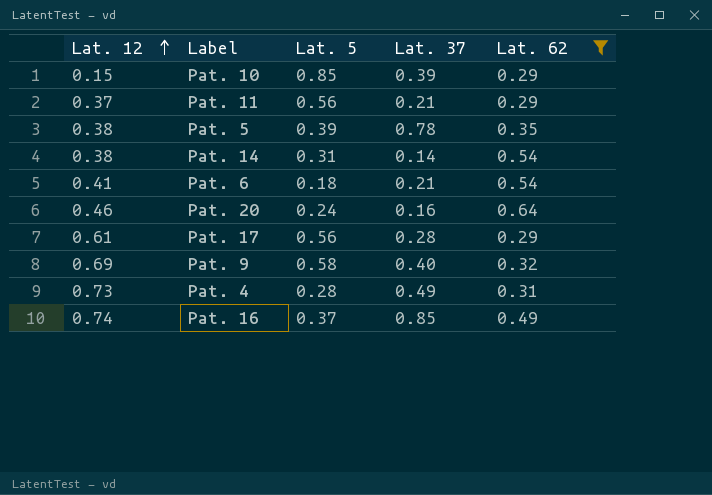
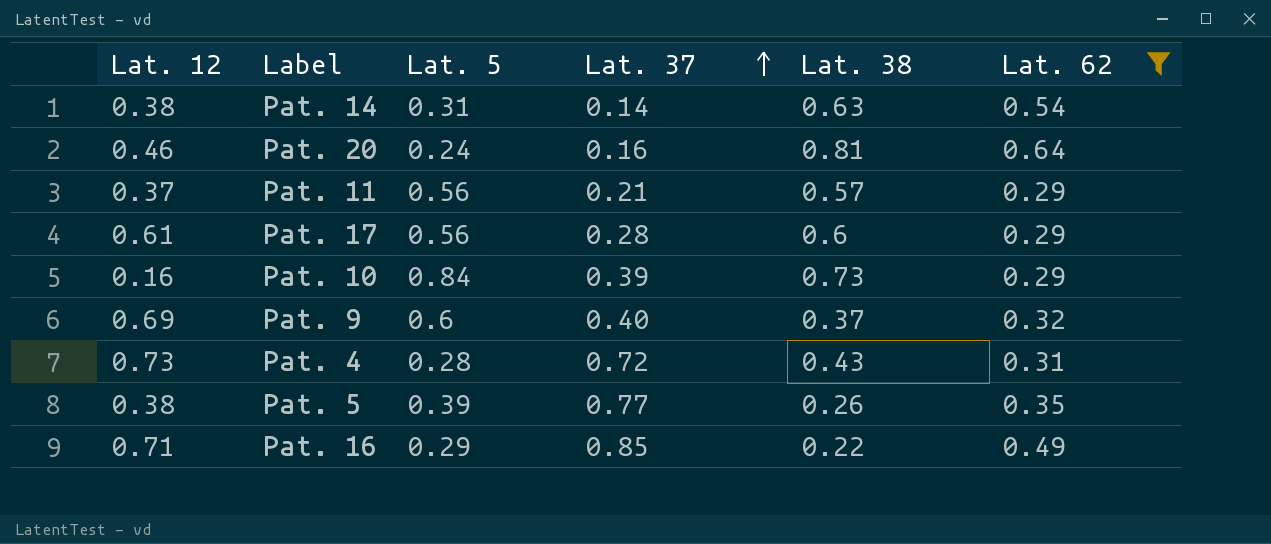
row order: Lat. 12 ascending -> Lat. 37 ascending
column Lat. 38 | position: none -> 5
row Pat. 6: 0.41 | 0.18 | 0.21 | 0.54 -> none
Pat. 10 | Lat. 12: 0.15 -> 0.16
Pat. 10 | Lat. 5: 0.85 -> 0.84
Pat. 9 | Lat. 5: 0.58 -> 0.6
Pat. 4 | Lat. 37: 0.49 -> 0.72
Pat. 5 | Lat. 37: 0.78 -> 0.77
Pat. 16 | Lat. 12: 0.74 -> 0.71
Pat. 16 | Lat. 5: 0.37 -> 0.29

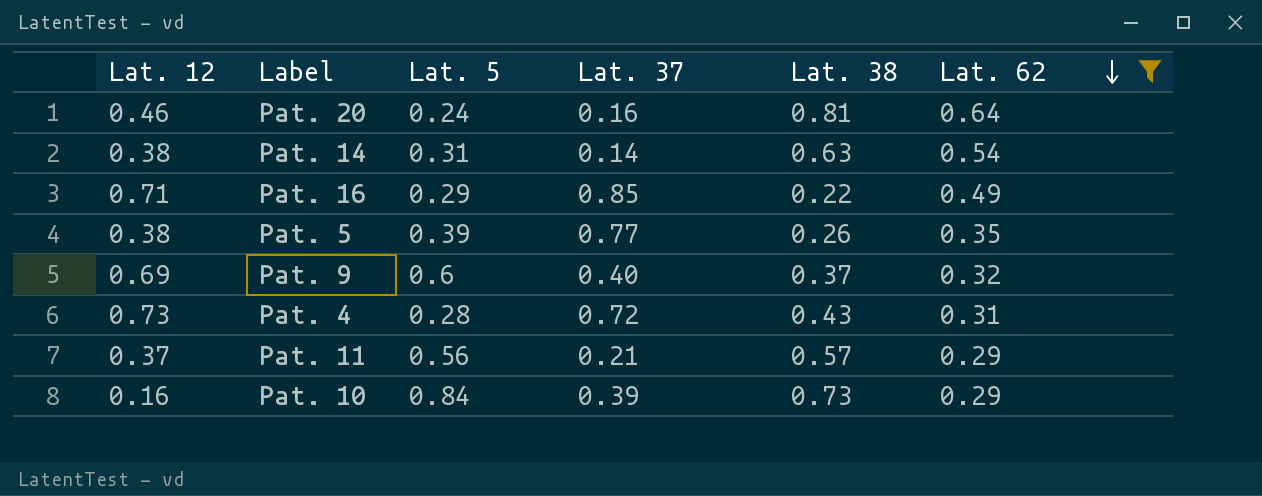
row order: Lat. 37 ascending -> Lat. 62 descending
row Pat. 17: 0.61 | 0.56 | 0.28 | 0.6 | 0.29 -> none

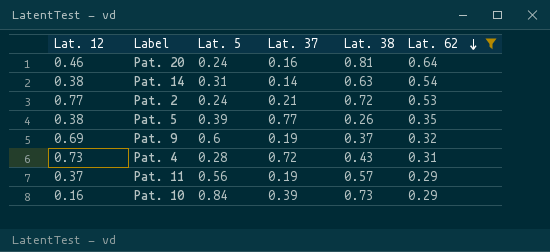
row Pat. 16: 0.71 | 0.29 | 0.85 | 0.22 | 0.49 -> none
row Pat. 2: none -> 0.77 | 0.24 | 0.21 | 0.72 | 0.53
Pat. 9 | Lat. 37: 0.40 -> 0.19
Pat. 11 | Lat. 37: 0.21 -> 0.19

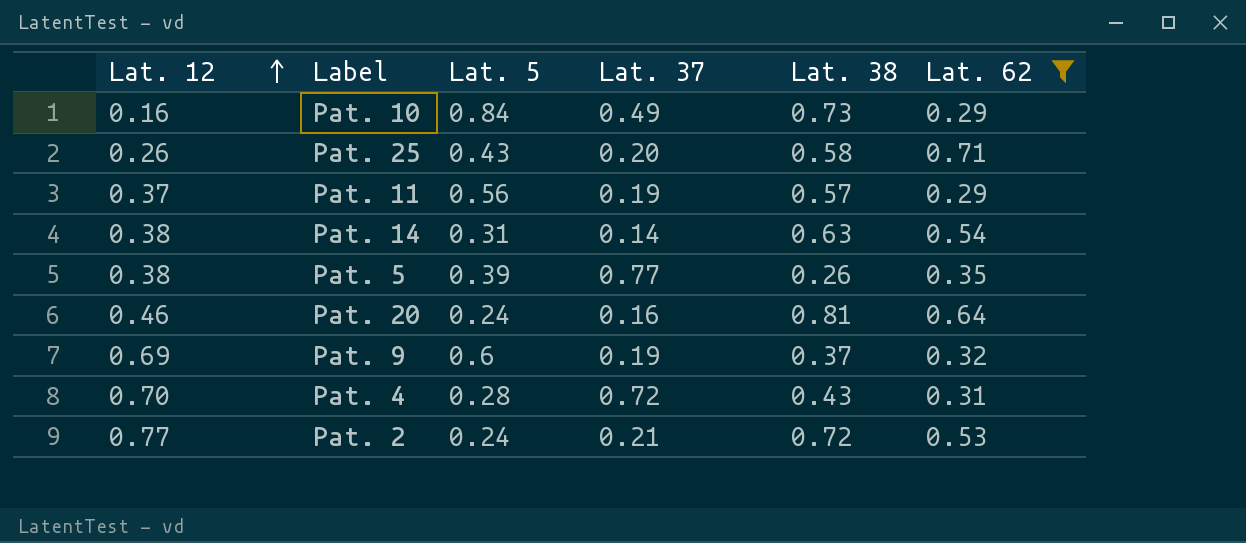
row order: Lat. 62 descending -> Lat. 12 ascending
Pat. 10 | Lat. 37: 0.39 -> 0.49
row Pat. 25: none -> 0.26 | 0.43 | 0.20 | 0.58 | 0.71
Pat. 4 | Lat. 12: 0.73 -> 0.70

